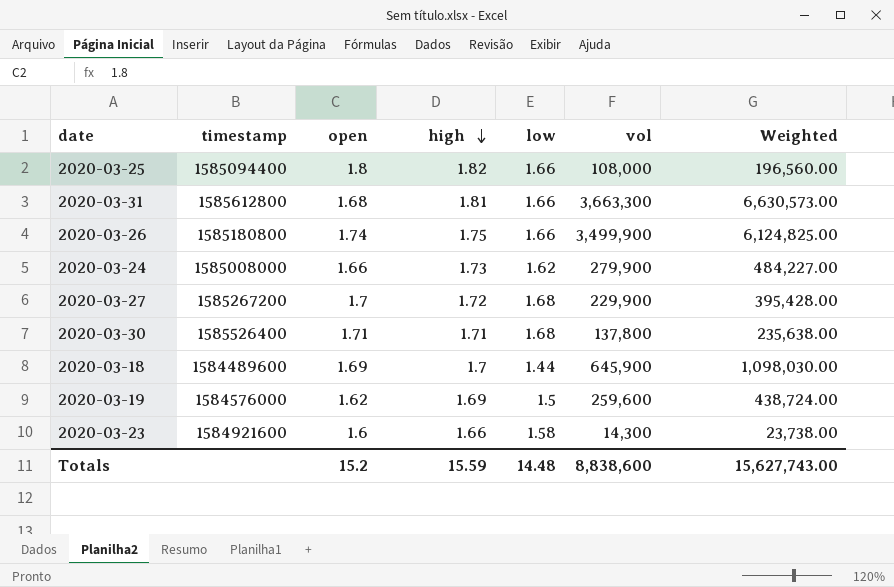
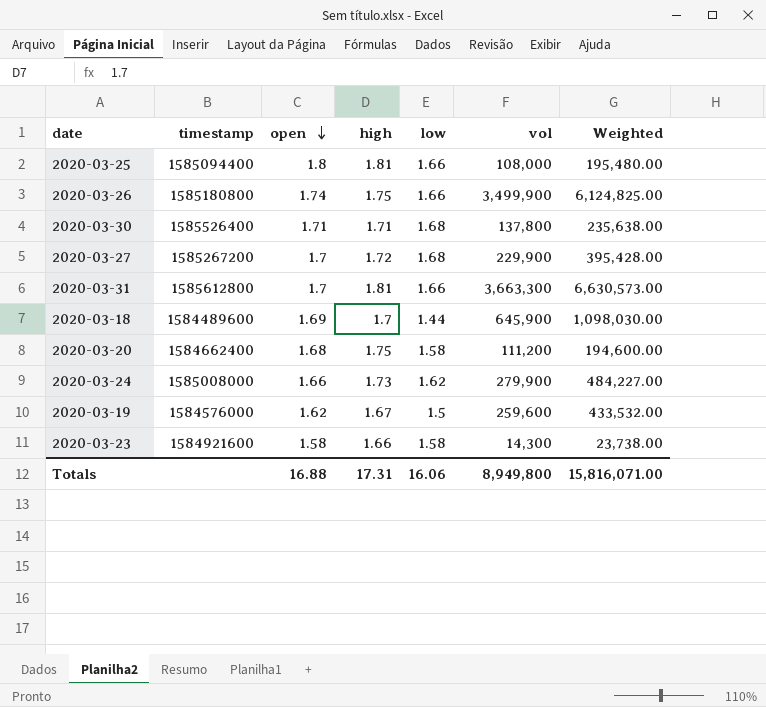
row order: high descending -> open descending
2020-03-25 | high: 1.82 -> 1.81
2020-03-25 | Weighted: 196,560.00 -> 195,480.00
2020-03-31 | open: 1.68 -> 1.7
row 2020-03-20: none -> 1584662400 | 1.68 | 1.75 | 1.58 | 111,200 | 194,600.00
2020-03-19 | high: 1.69 -> 1.67
2020-03-19 | Weighted: 438,724.00 -> 433,532.00
2020-03-23 | open: 1.6 -> 1.58
Totals | open: 15.2 -> 16.88
Totals | high: 15.59 -> 17.31
Totals | low: 14.48 -> 16.06
Totals | vol: 8,838,600 -> 8,949,800
Totals | Weighted: 15,627,743.00 -> 15,816,071.00

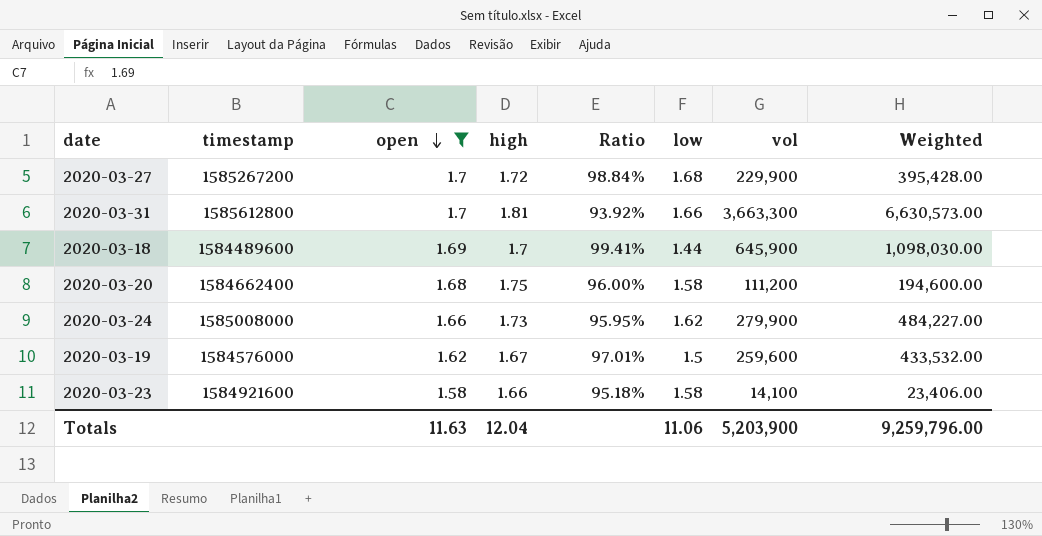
filter: none -> open <= 1.7
column Ratio | formula: none -> [open] / [high]
2020-03-23 | vol: 14,300 -> 14,100
2020-03-23 | Weighted: 23,738.00 -> 23,406.00
Totals | open: 16.88 -> 11.63
Totals | high: 17.31 -> 12.04
Totals | low: 16.06 -> 11.06
Totals | vol: 8,949,800 -> 5,203,900
Totals | Weighted: 15,816,071.00 -> 9,259,796.00

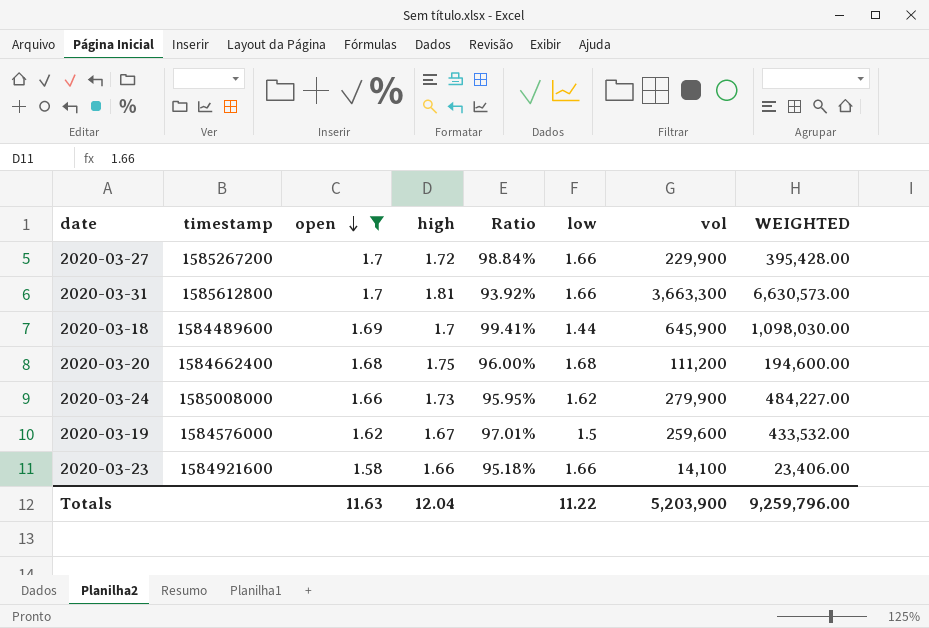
column name: Weighted -> WEIGHTED
2020-03-27 | low: 1.68 -> 1.66
2020-03-20 | low: 1.58 -> 1.68
2020-03-23 | low: 1.58 -> 1.66
Totals | low: 11.06 -> 11.22

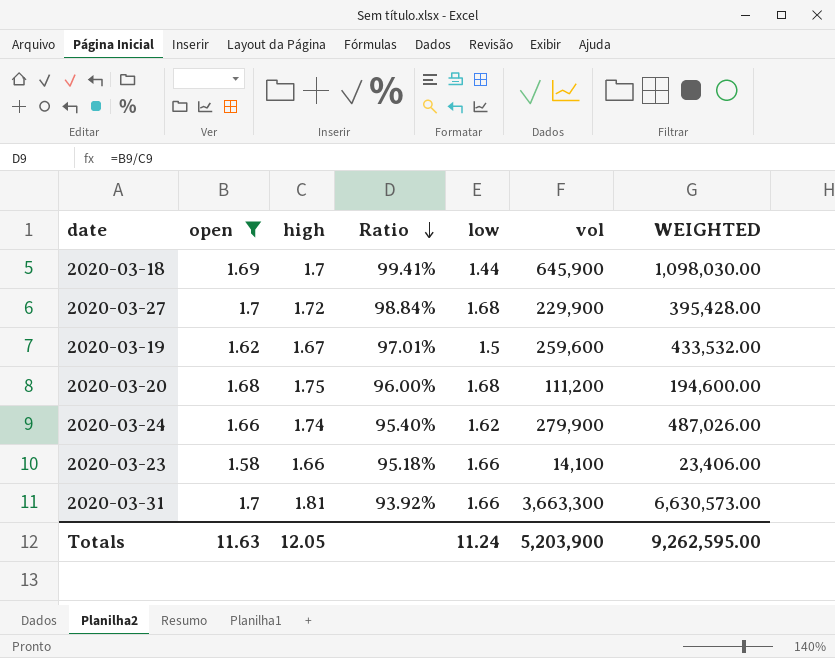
row order: open descending -> Ratio descending
column timestamp | position: 2 -> none
2020-03-27 | low: 1.66 -> 1.68
2020-03-24 | high: 1.73 -> 1.74
2020-03-24 | Ratio: 95.95% -> 95.40%
2020-03-24 | WEIGHTED: 484,227.00 -> 487,026.00
Totals | high: 12.04 -> 12.05
Totals | low: 11.22 -> 11.24
Totals | WEIGHTED: 9,259,796.00 -> 9,262,595.00

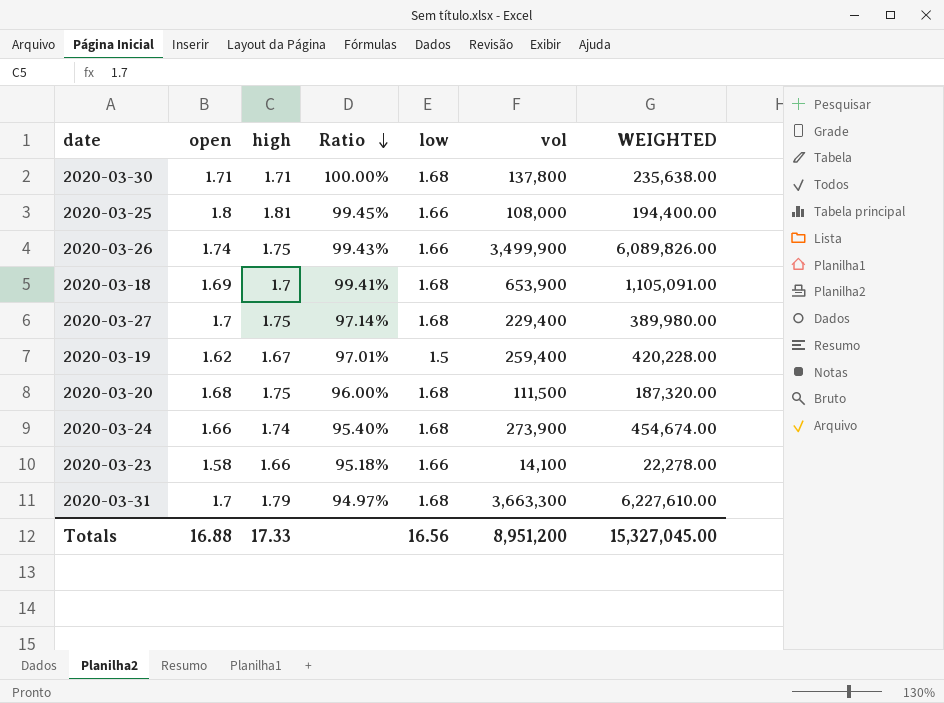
filter: open <= 1.7 -> none
column WEIGHTED | formula: [high] * [vol] -> [open] * [vol]
2020-03-18 | low: 1.44 -> 1.68
2020-03-18 | vol: 645,900 -> 653,900
2020-03-27 | high: 1.72 -> 1.75
2020-03-27 | Ratio: 98.84% -> 97.14%
2020-03-27 | vol: 229,900 -> 229,400
2020-03-19 | vol: 259,600 -> 259,400
2020-03-20 | vol: 111,200 -> 111,500
2020-03-24 | low: 1.62 -> 1.68
2020-03-24 | vol: 279,900 -> 273,900
2020-03-31 | high: 1.81 -> 1.79
2020-03-31 | Ratio: 93.92% -> 94.97%
2020-03-31 | low: 1.66 -> 1.68
Totals | open: 11.63 -> 16.88
Totals | high: 12.05 -> 17.33
Totals | low: 11.24 -> 16.56
Totals | vol: 5,203,900 -> 8,951,200
Totals | WEIGHTED: 9,262,595.00 -> 15,327,045.00

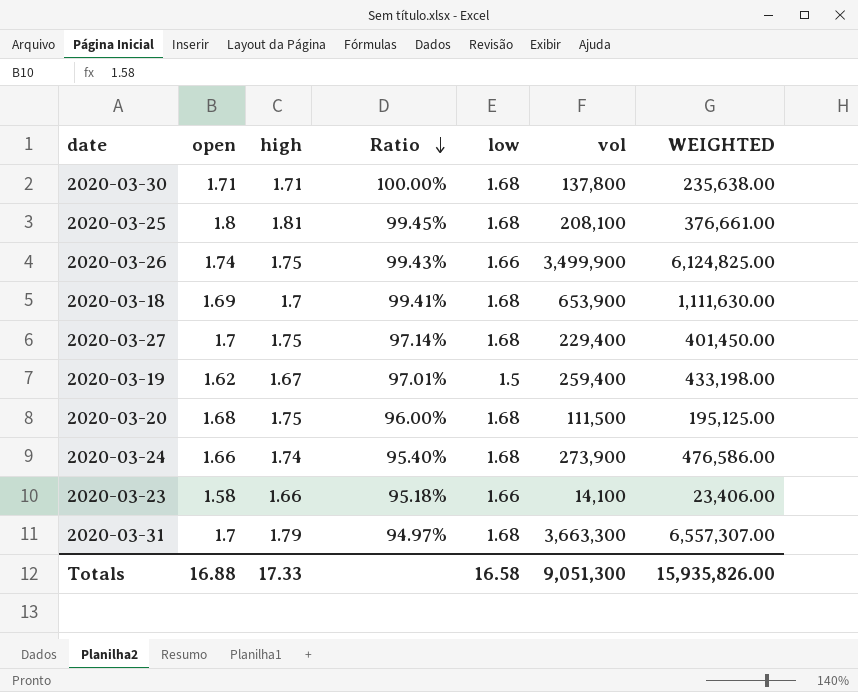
column WEIGHTED | formula: [open] * [vol] -> [high] * [vol]
2020-03-25 | low: 1.66 -> 1.68
2020-03-25 | vol: 108,000 -> 208,100
Totals | low: 16.56 -> 16.58
Totals | vol: 8,951,200 -> 9,051,300
Totals | WEIGHTED: 15,327,045.00 -> 15,935,826.00

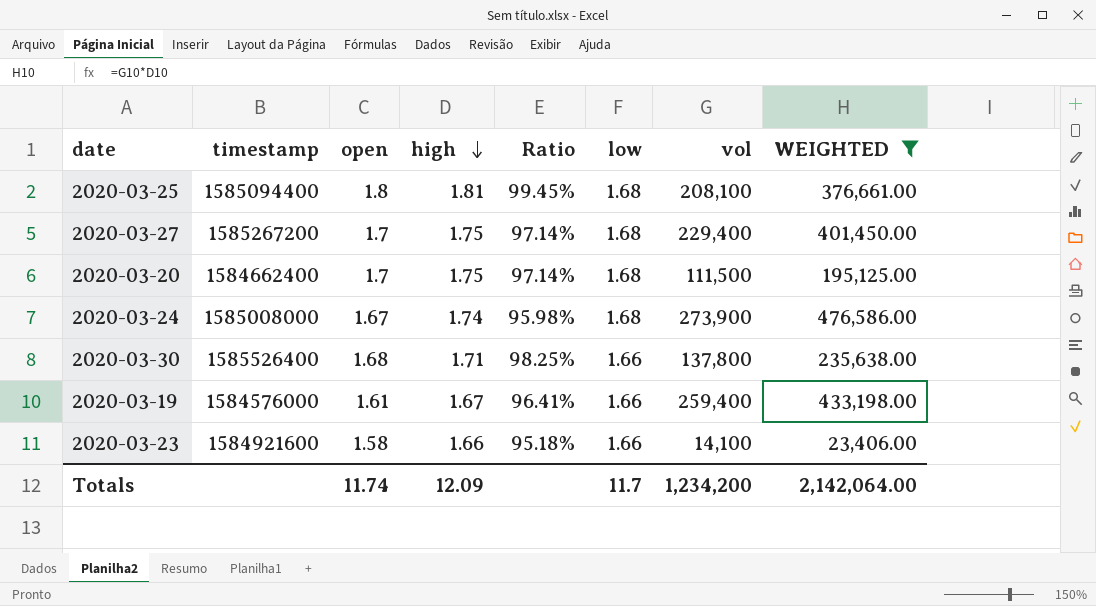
filter: none -> WEIGHTED <= 476,586.00
row order: Ratio descending -> high descending
column timestamp | position: none -> 2
2020-03-20 | open: 1.68 -> 1.7
2020-03-20 | Ratio: 96.00% -> 97.14%
2020-03-24 | open: 1.66 -> 1.67
2020-03-24 | Ratio: 95.40% -> 95.98%
2020-03-30 | open: 1.71 -> 1.68
2020-03-30 | Ratio: 100.00% -> 98.25%
2020-03-30 | low: 1.68 -> 1.66
2020-03-19 | open: 1.62 -> 1.61
2020-03-19 | Ratio: 97.01% -> 96.41%
2020-03-19 | low: 1.5 -> 1.66
Totals | open: 16.88 -> 11.74
Totals | high: 17.33 -> 12.09
Totals | low: 16.58 -> 11.7
Totals | vol: 9,051,300 -> 1,234,200
Totals | WEIGHTED: 15,935,826.00 -> 2,142,064.00

